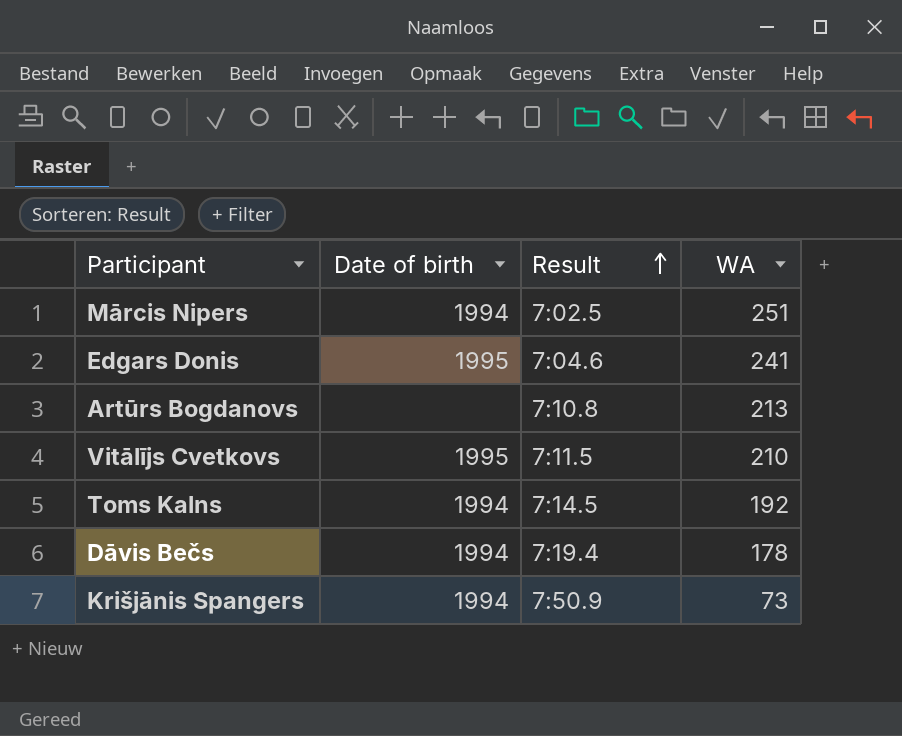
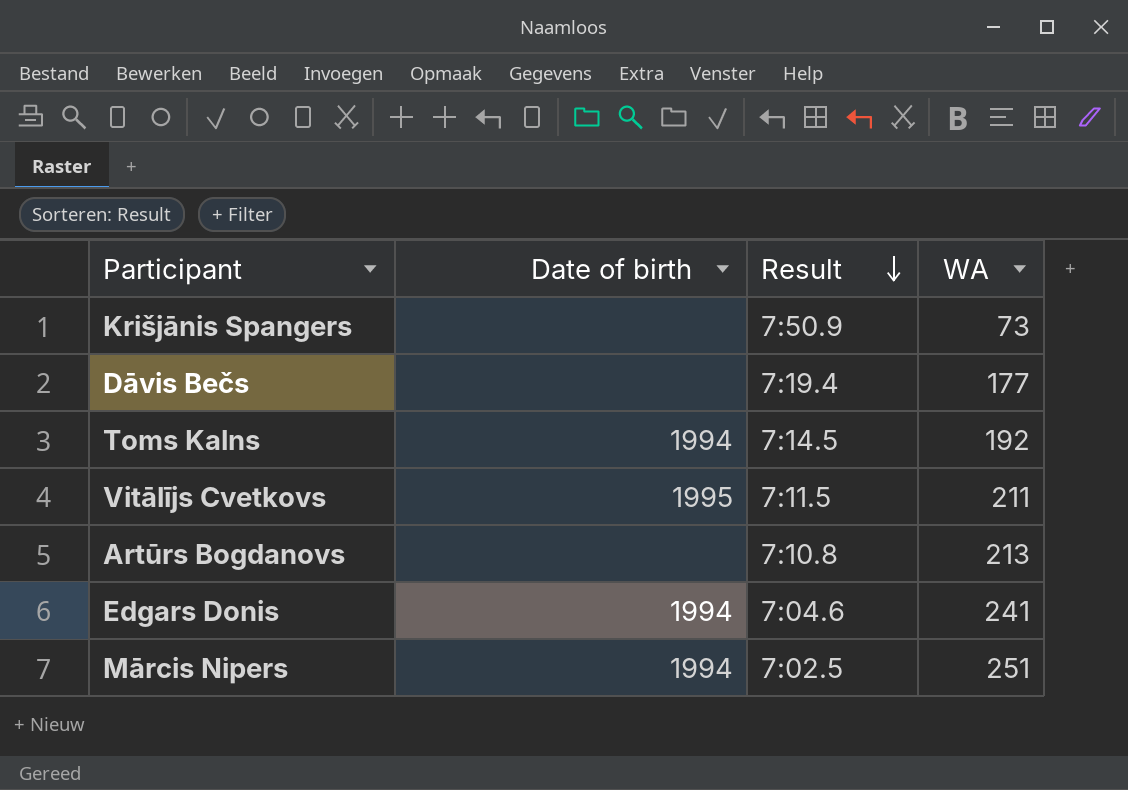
row order: Result ascending -> Result descending
Krišjānis Spangers | Date of birth: 1994 -> none
Dāvis Bečs | Date of birth: 1994 -> none
Dāvis Bečs | WA: 178 -> 177
Vitālījs Cvetkovs | WA: 210 -> 211
Edgars Donis | Date of birth: 1995 -> 1994

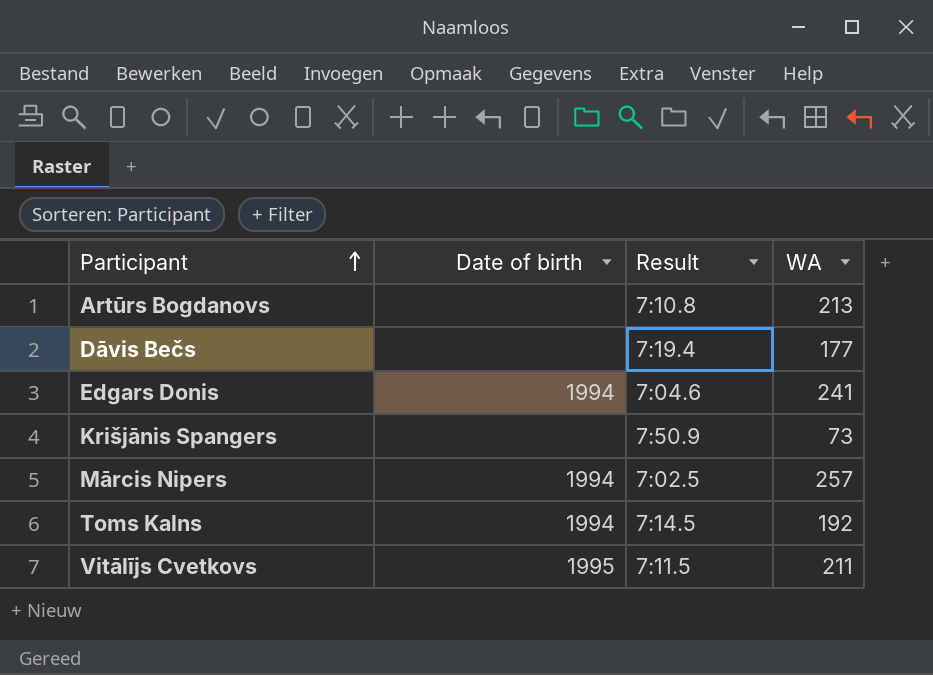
row order: Result descending -> Participant ascending
Mārcis Nipers | WA: 251 -> 257

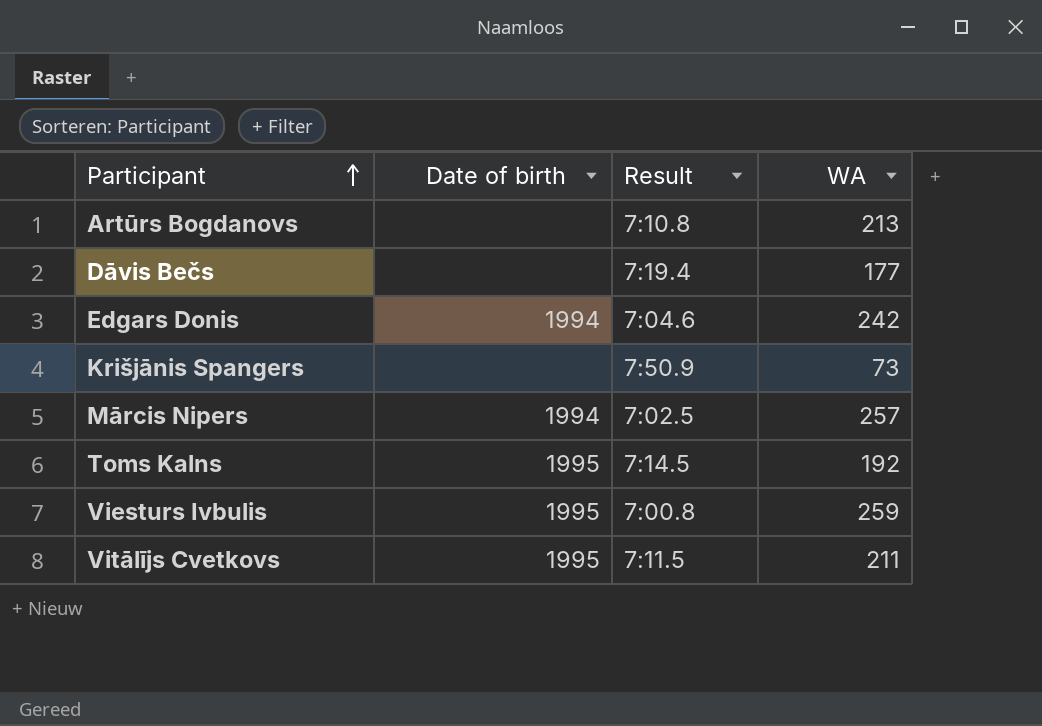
Edgars Donis | WA: 241 -> 242
Toms Kalns | Date of birth: 1994 -> 1995
row Viesturs Ivbulis: none -> 1995 | 7:00.8 | 259

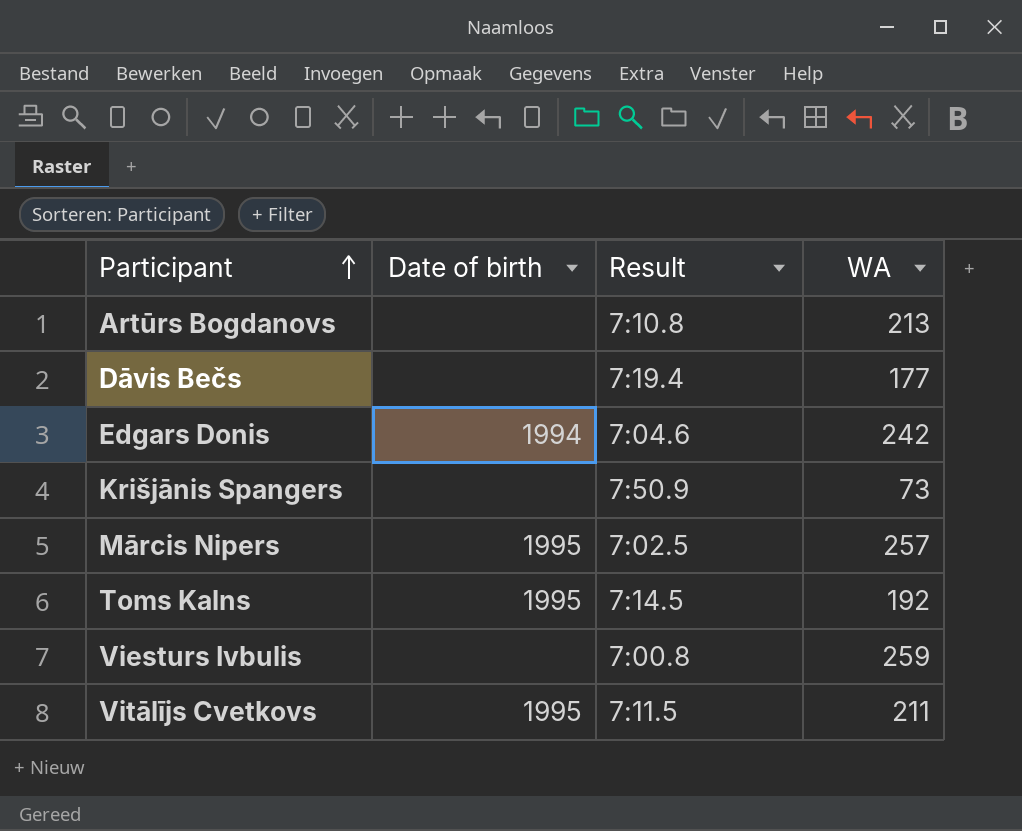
Mārcis Nipers | Date of birth: 1994 -> 1995
Viesturs Ivbulis | Date of birth: 1995 -> none

